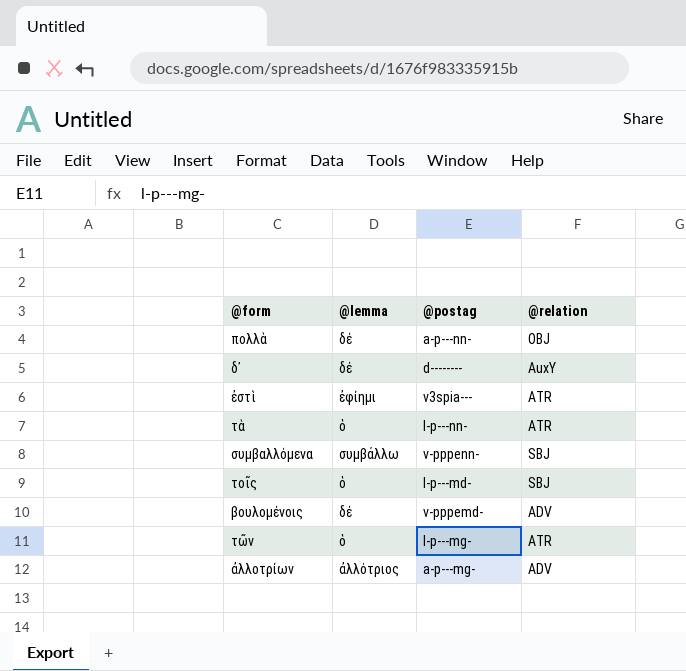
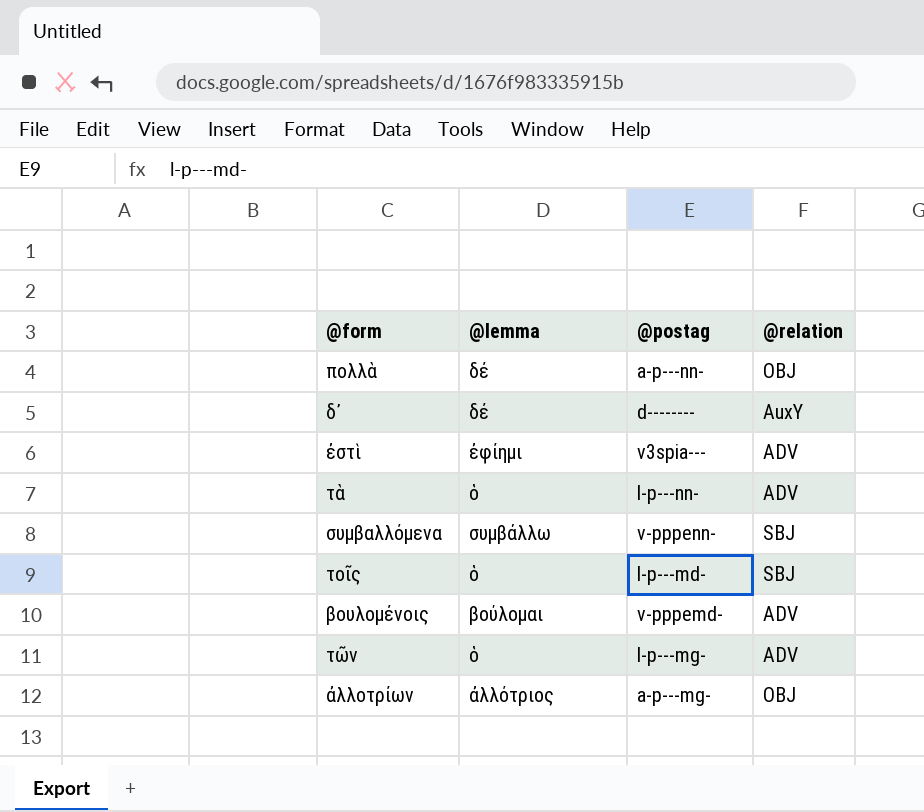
ἐστὶ | @relation: ATR -> ADV
τὰ | @relation: ATR -> ADV
βουλομένοις | @lemma: δέ -> βούλομαι
τῶν | @relation: ATR -> ADV
ἀλλοτρίων | @relation: ADV -> OBJ

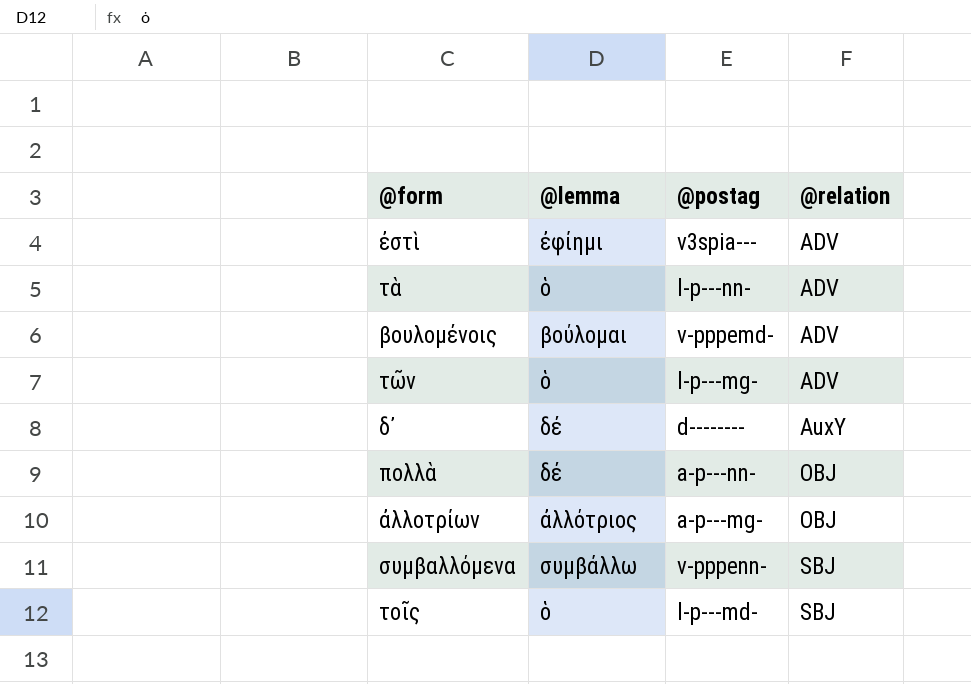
row order: none -> @relation ascending

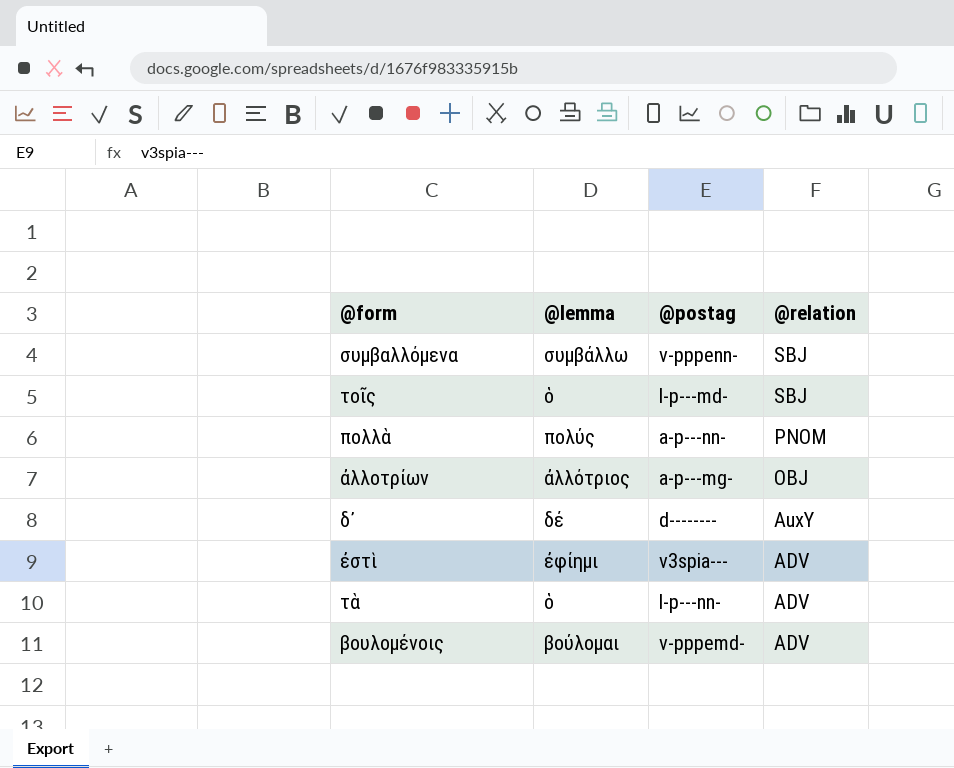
row order: @relation ascending -> @relation descending
row τῶν: ὁ | l-p---mg- | ADV -> none
πολλὰ | @lemma: δέ -> πολύς
πολλὰ | @relation: OBJ -> PNOM

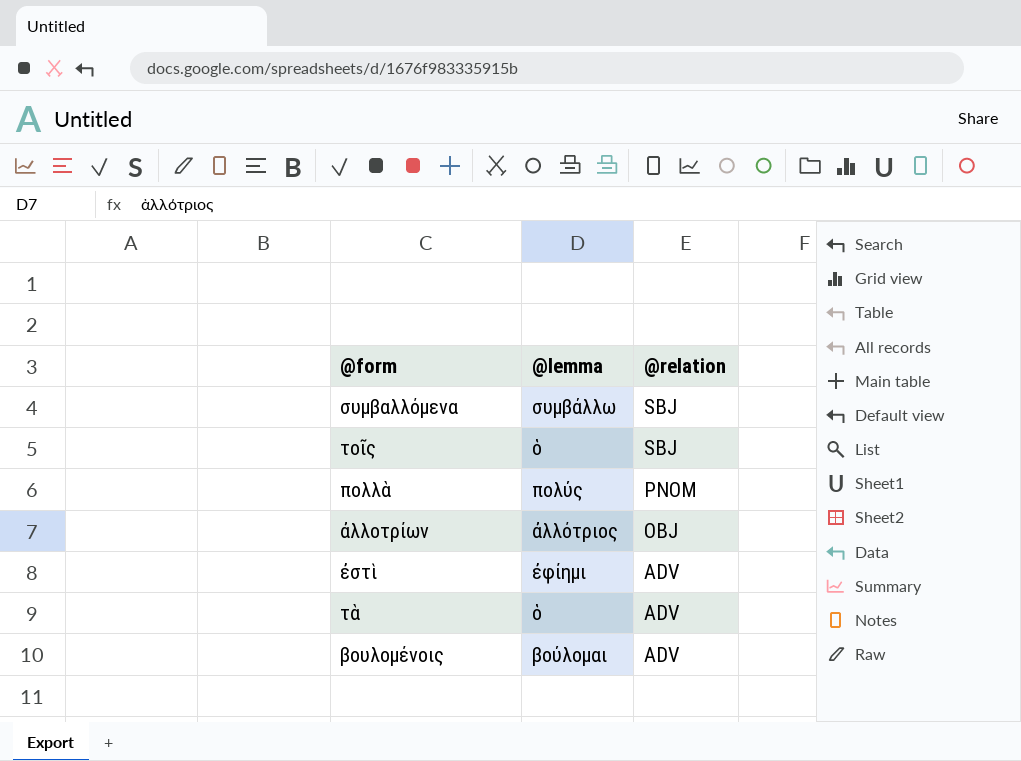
column @postag | position: 3 -> none
row δ᾽: δέ | d-------- | AuxY -> none

